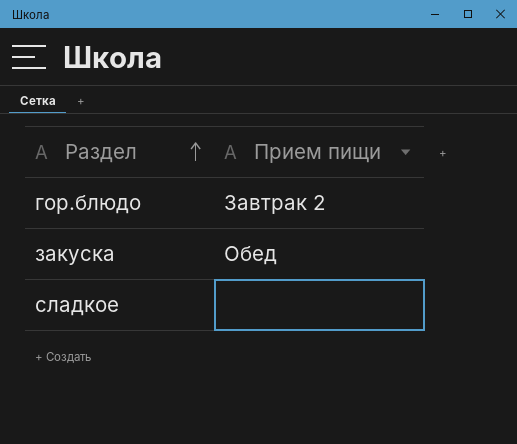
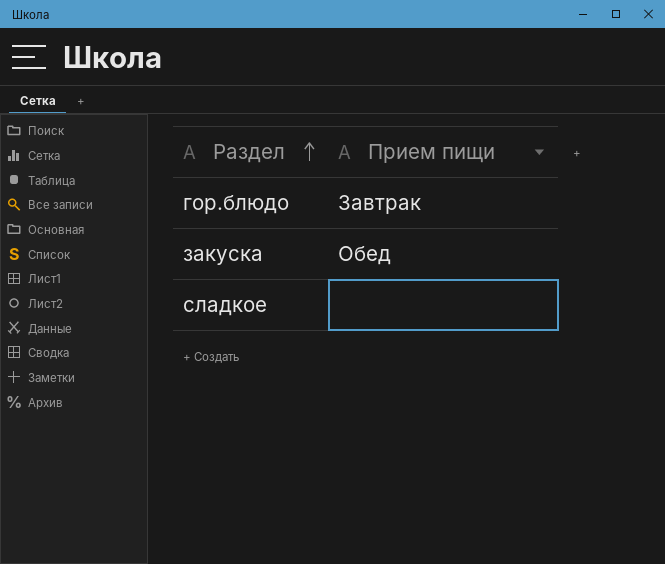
гор.блюдо | Прием пищи: Завтрак 2 -> Завтрак

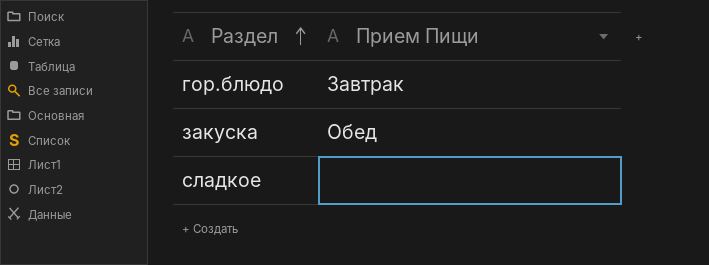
column name: Прием пищи -> Прием Пищи

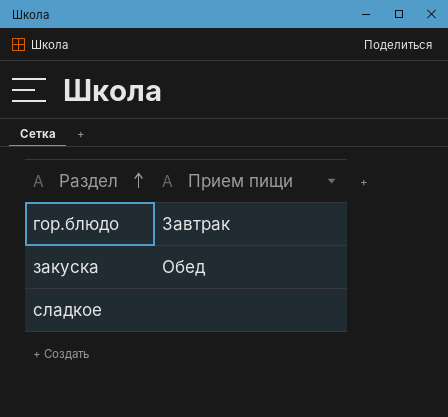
column name: Прием Пищи -> Прием пищи

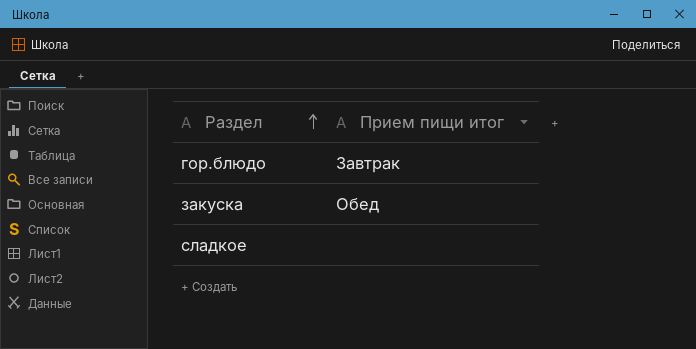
column name: Прием пищи -> Прием пищи итог

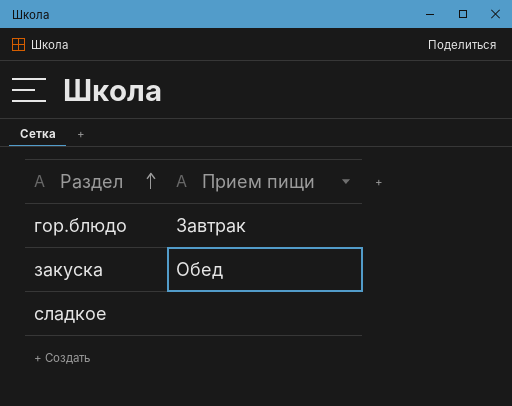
column name: Прием пищи итог -> Прием пищи

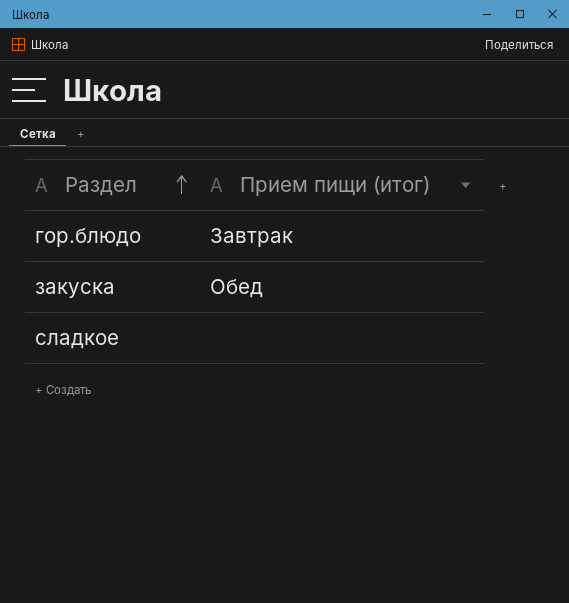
column name: Прием пищи -> Прием пищи (итог)

